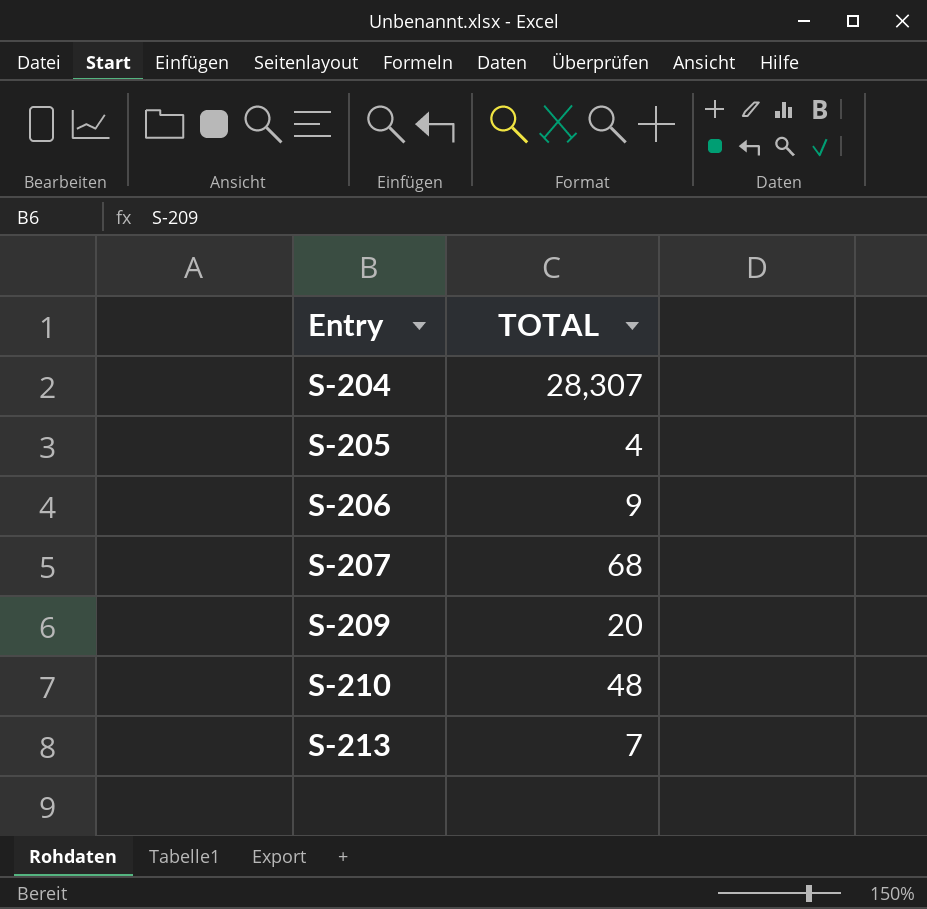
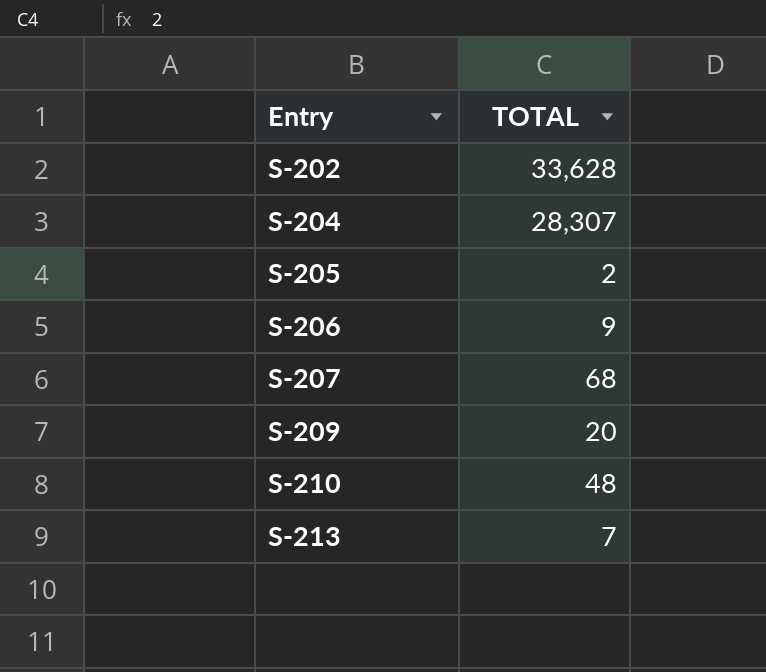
row S-202: none -> 33,628
S-205 | TOTAL: 4 -> 2

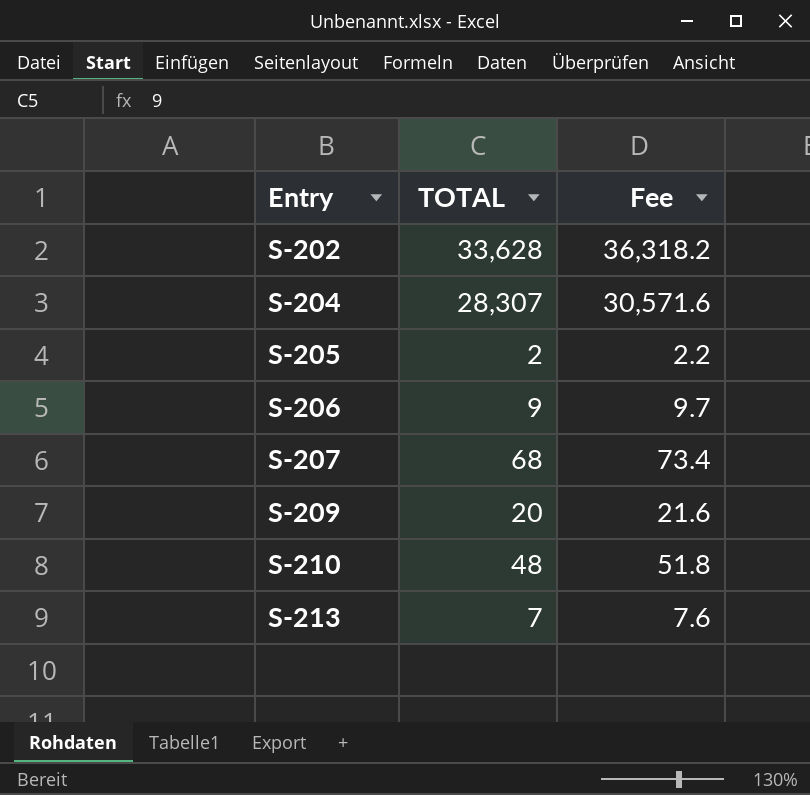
column Fee | formula: none -> [TOTAL] * 1.08

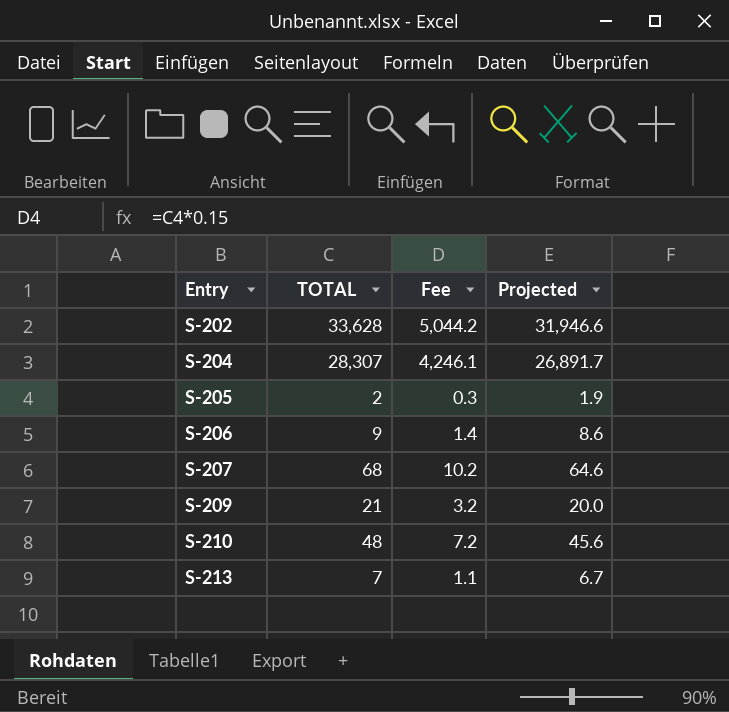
column Fee | formula: [TOTAL] * 1.08 -> [TOTAL] * 0.15
column Projected | formula: none -> [TOTAL] * 0.95
S-209 | TOTAL: 20 -> 21

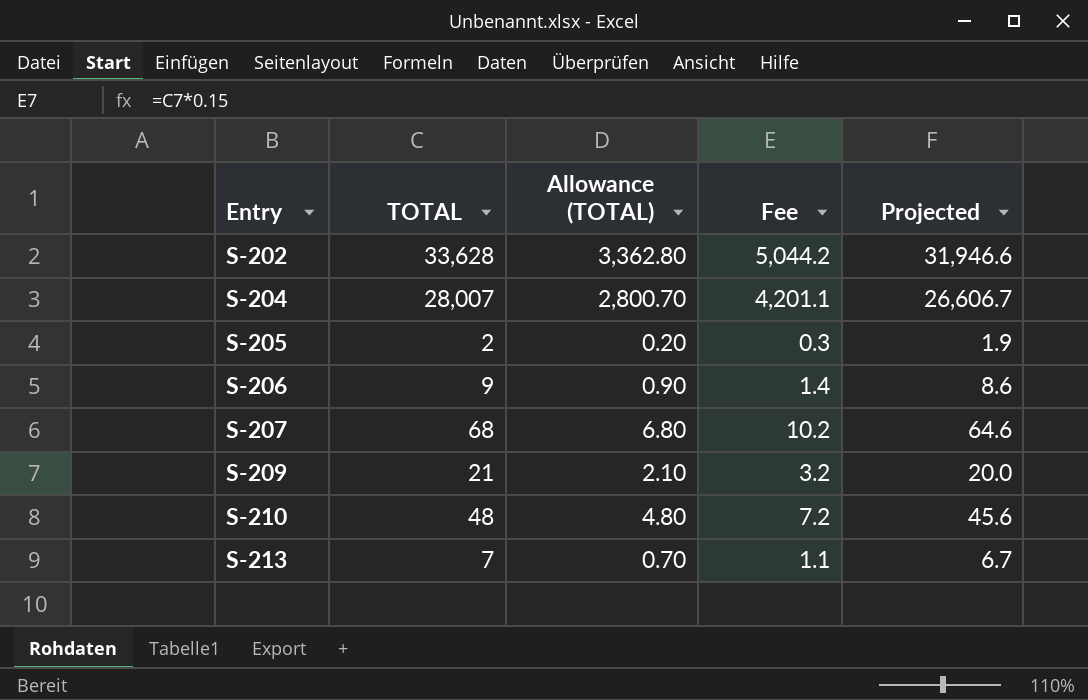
column Allowance (TOTAL) | formula: none -> [TOTAL] * 0.1
S-204 | TOTAL: 28,307 -> 28,007
S-204 | Fee: 4,246.1 -> 4,201.1
S-204 | Projected: 26,891.7 -> 26,606.7

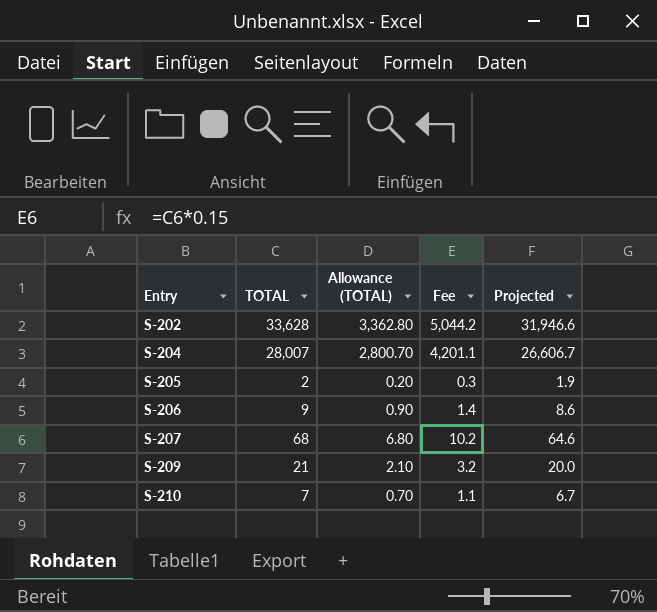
row S-213: 7 | 0.70 | 1.1 | 6.7 -> none
S-210 | TOTAL: 48 -> 7
S-210 | Allowance (TOTAL): 4.80 -> 0.70
S-210 | Fee: 7.2 -> 1.1
S-210 | Projected: 45.6 -> 6.7

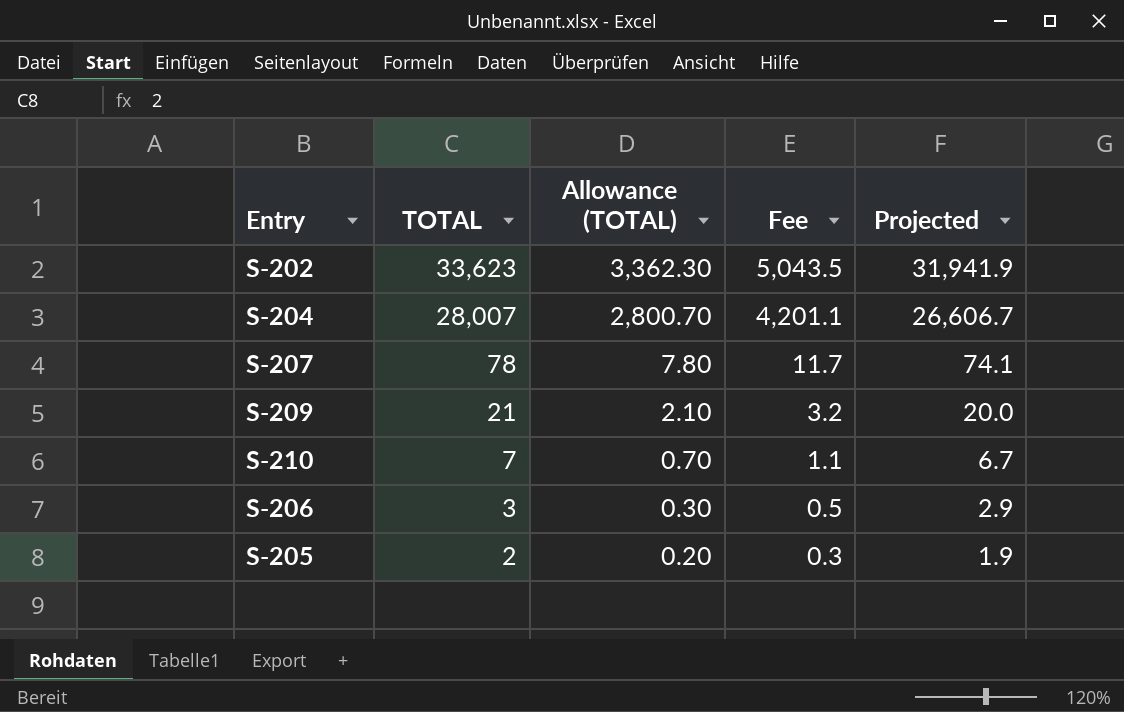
row order: Entry ascending -> TOTAL descending
S-202 | TOTAL: 33,628 -> 33,623
S-202 | Allowance (TOTAL): 3,362.80 -> 3,362.30
S-202 | Fee: 5,044.2 -> 5,043.5
S-202 | Projected: 31,946.6 -> 31,941.9
S-207 | TOTAL: 68 -> 78
S-207 | Allowance (TOTAL): 6.80 -> 7.80
S-207 | Fee: 10.2 -> 11.7
S-207 | Projected: 64.6 -> 74.1
S-206 | TOTAL: 9 -> 3
S-206 | Allowance (TOTAL): 0.90 -> 0.30
S-206 | Fee: 1.4 -> 0.5
S-206 | Projected: 8.6 -> 2.9

